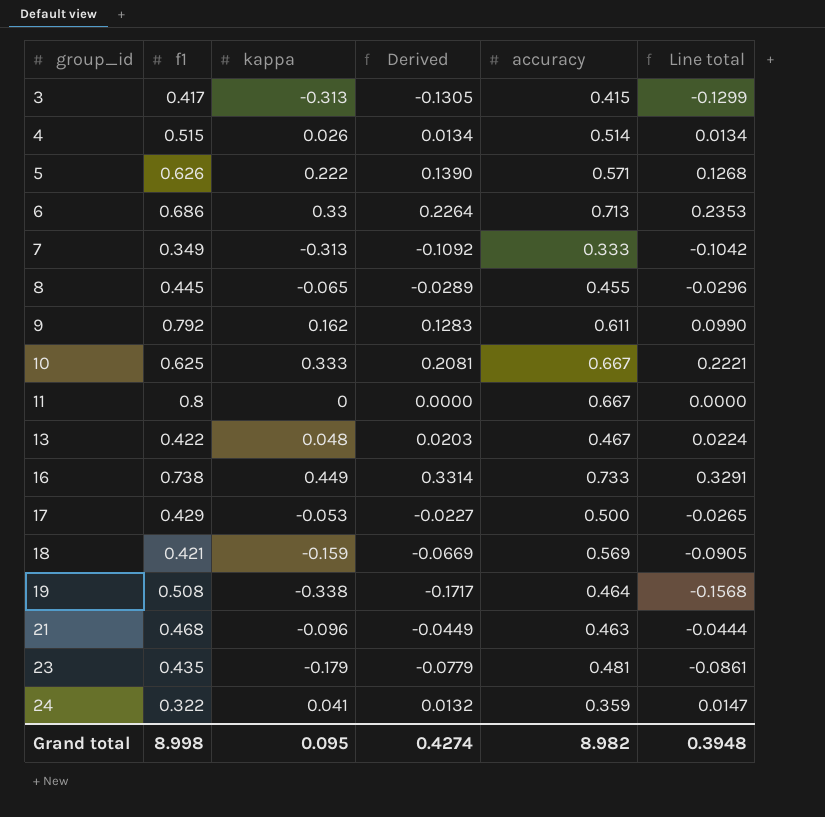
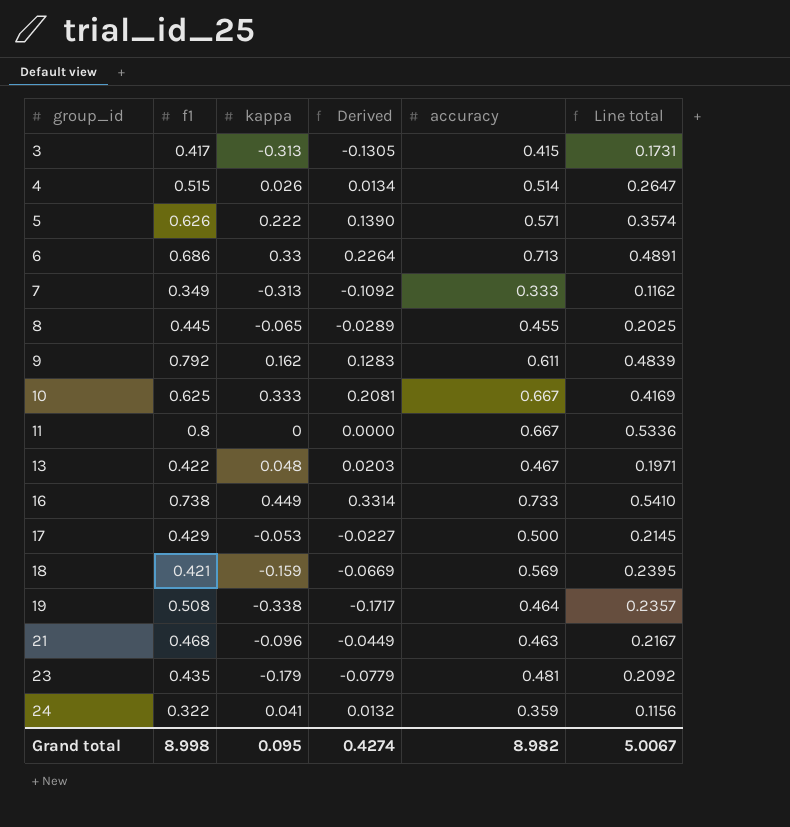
column Line total | formula: [kappa] * [accuracy] -> [f1] * [accuracy]
Grand total | Line total: 0.3948 -> 5.0067

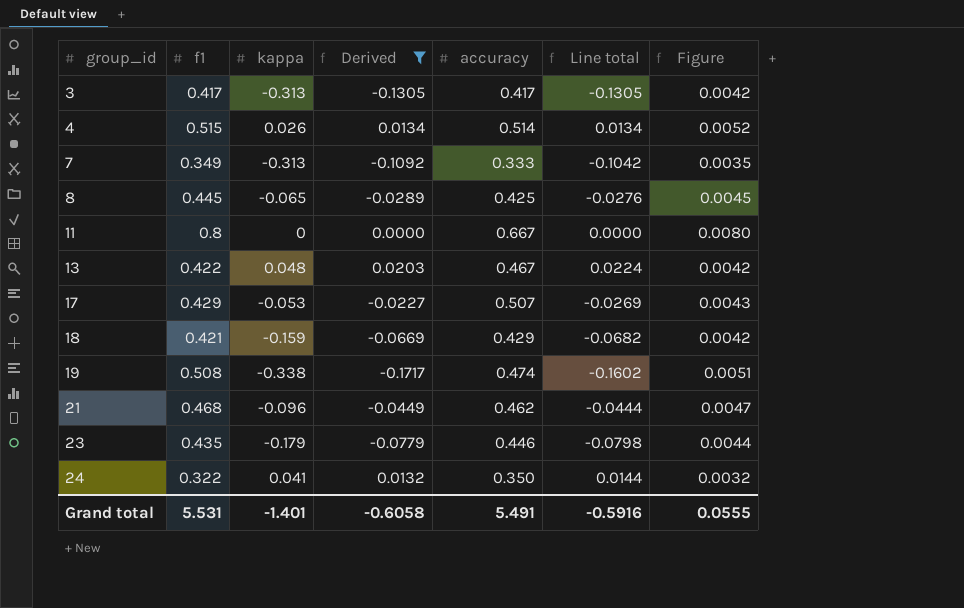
filter: none -> Derived <= 0.0203
column Line total | formula: [f1] * [accuracy] -> [kappa] * [accuracy]
column Figure | formula: none -> [f1] * 0.01
3 | accuracy: 0.415 -> 0.417
8 | accuracy: 0.455 -> 0.425
17 | accuracy: 0.500 -> 0.507
18 | accuracy: 0.569 -> 0.429
19 | accuracy: 0.464 -> 0.474
21 | accuracy: 0.463 -> 0.462
23 | accuracy: 0.481 -> 0.446
24 | accuracy: 0.359 -> 0.350
Grand total | f1: 8.998 -> 5.531
Grand total | kappa: 0.095 -> -1.401
Grand total | Derived: 0.4274 -> -0.6058
Grand total | accuracy: 8.982 -> 5.491
Grand total | Line total: 5.0067 -> -0.5916

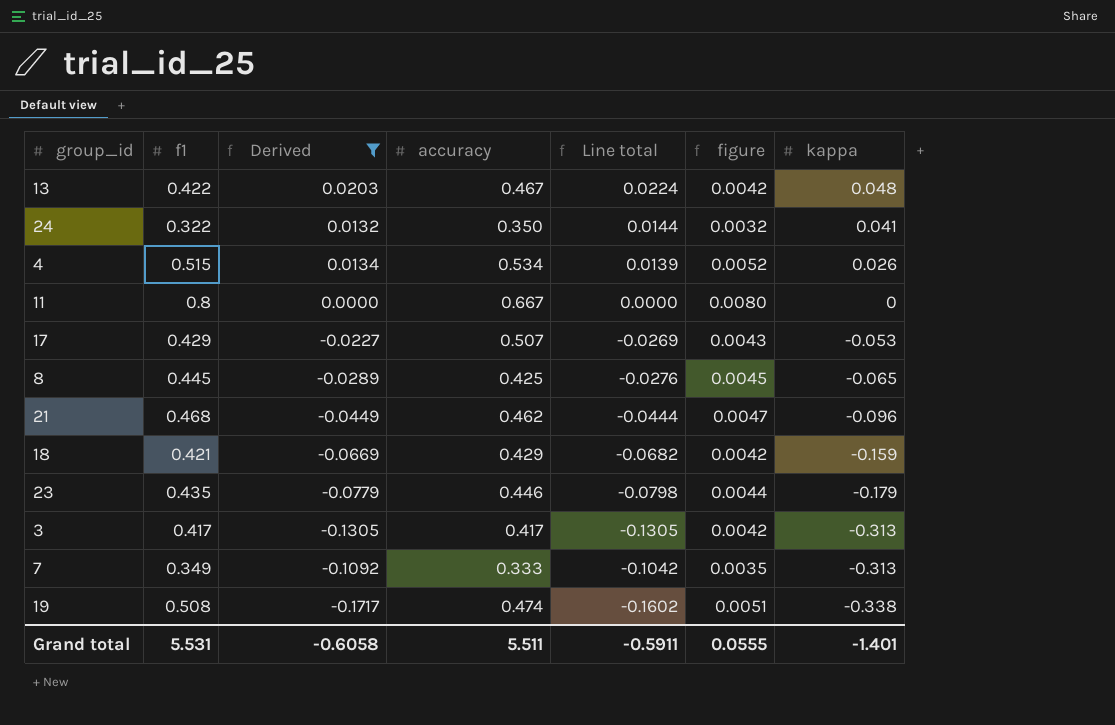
row order: group_id ascending -> kappa descending
column name: Figure -> figure
column kappa | position: 3 -> 7
4 | accuracy: 0.514 -> 0.534
4 | Line total: 0.0134 -> 0.0139
Grand total | accuracy: 5.491 -> 5.511
Grand total | Line total: -0.5916 -> -0.5911

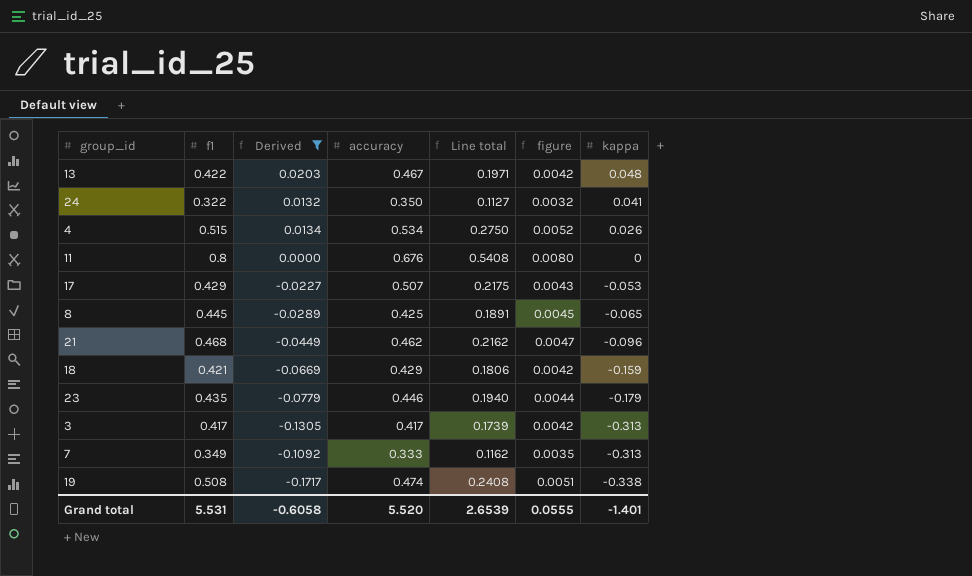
column Line total | formula: [accuracy] * [kappa] -> [f1] * [accuracy]
11 | accuracy: 0.667 -> 0.676
Grand total | accuracy: 5.511 -> 5.520
Grand total | Line total: -0.5911 -> 2.6539

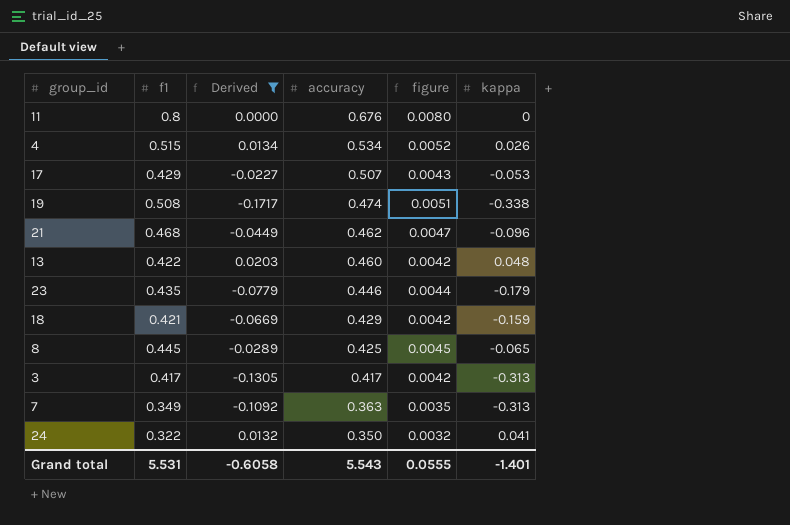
row order: kappa descending -> accuracy descending
column Line total | formula: [f1] * [accuracy] -> none
13 | accuracy: 0.467 -> 0.460
7 | accuracy: 0.333 -> 0.363
Grand total | accuracy: 5.520 -> 5.543

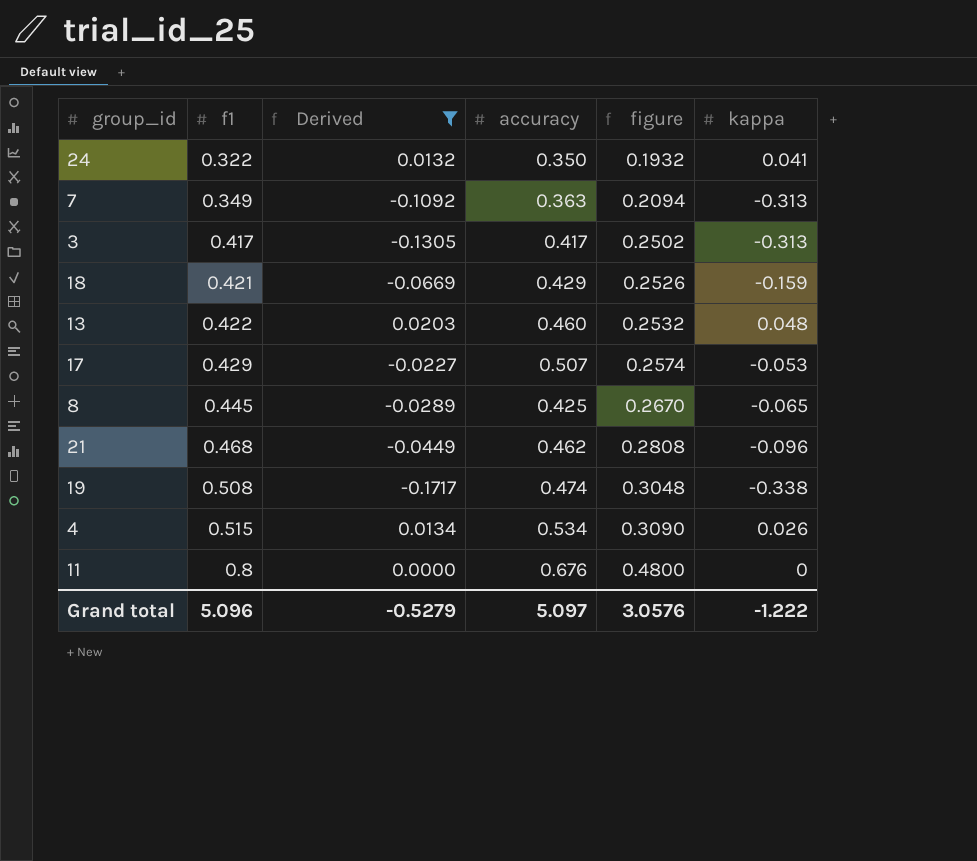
row order: accuracy descending -> f1 ascending
column figure | formula: [f1] * 0.01 -> [f1] * 0.6
row 23: 0.435 | -0.0779 | 0.446 | 0.0044 | -0.179 -> none
Grand total | f1: 5.531 -> 5.096
Grand total | Derived: -0.6058 -> -0.5279
Grand total | accuracy: 5.543 -> 5.097
Grand total | figure: 0.0555 -> 3.0576
Grand total | kappa: -1.401 -> -1.222

